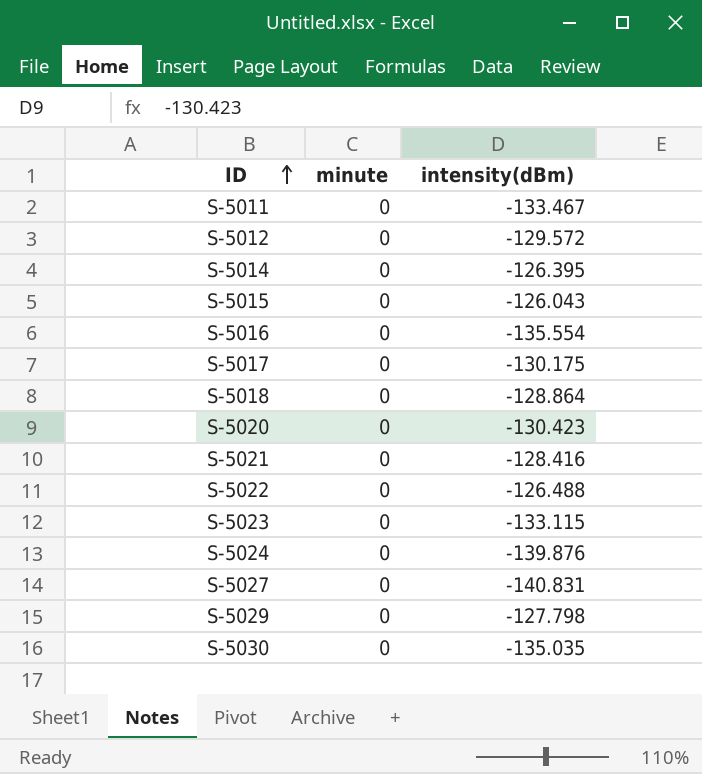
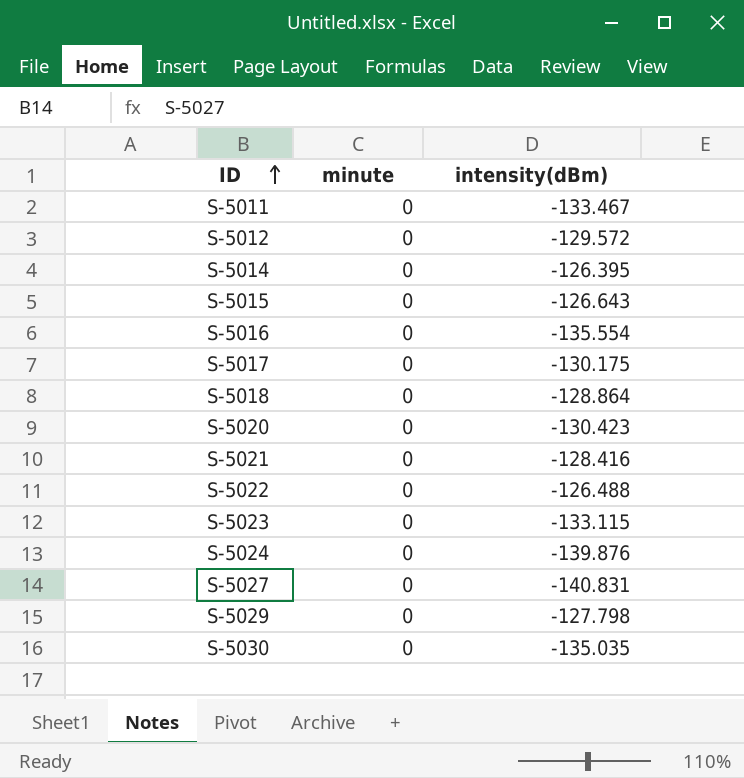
S-5015 | intensity(dBm): -126.043 -> -126.643

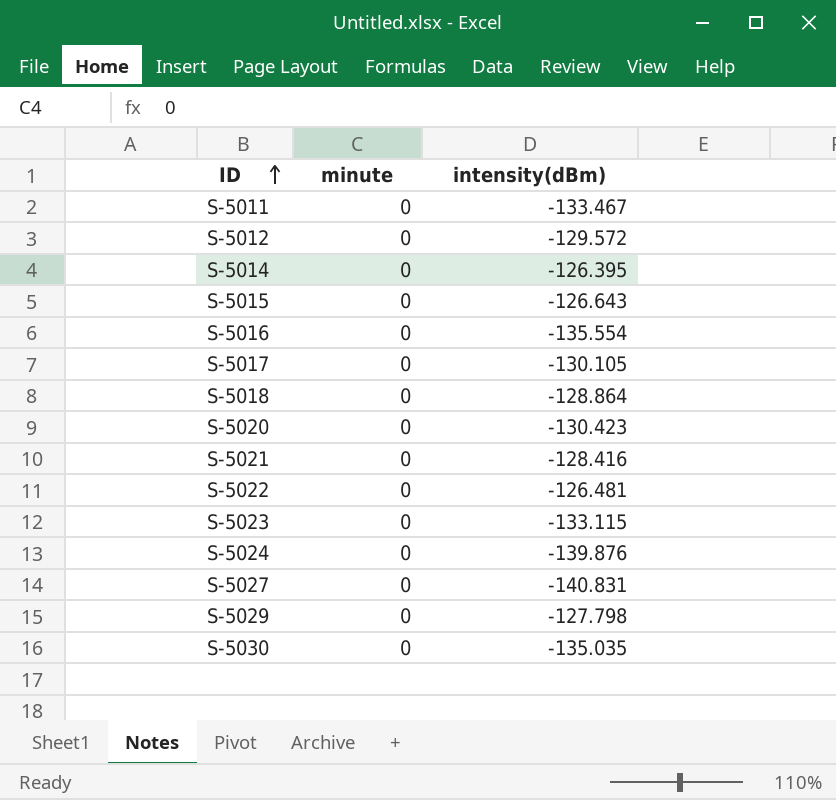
S-5017 | intensity(dBm): -130.175 -> -130.105
S-5022 | intensity(dBm): -126.488 -> -126.481

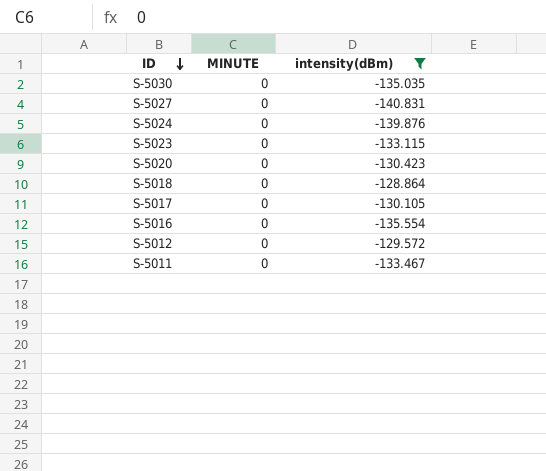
filter: none -> intensity(dBm) <= -128.864
row order: ID ascending -> ID descending
column name: minute -> MINUTE

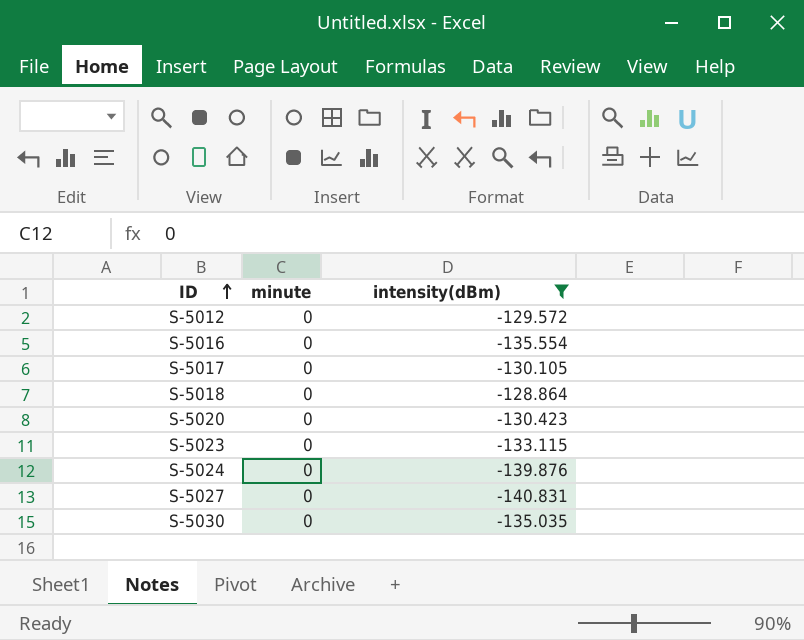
row order: ID descending -> ID ascending
column name: MINUTE -> minute
row S-5011: 0 | -133.467 -> none

